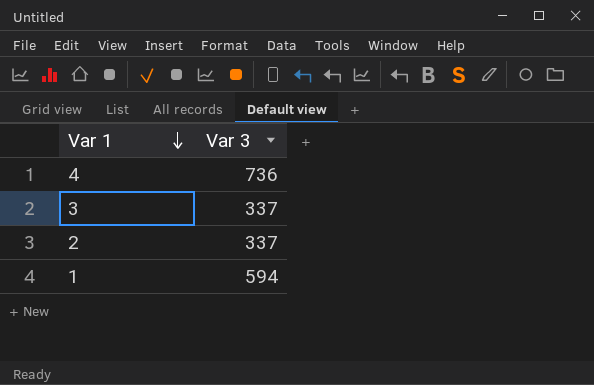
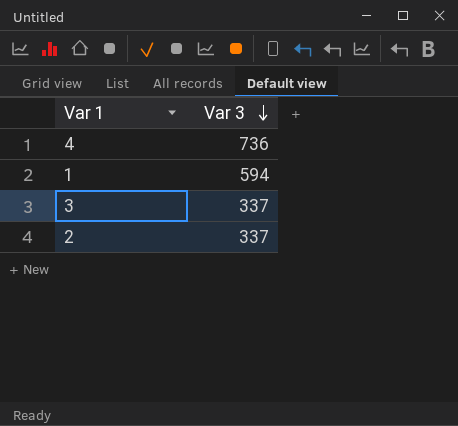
row order: Var 1 descending -> Var 3 descending

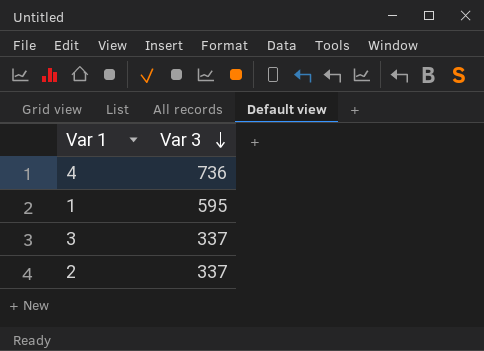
1 | Var 3: 594 -> 595

